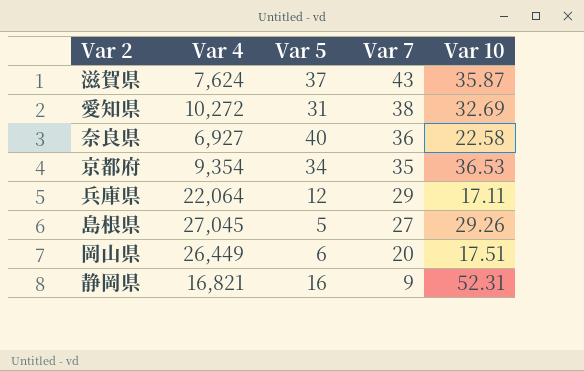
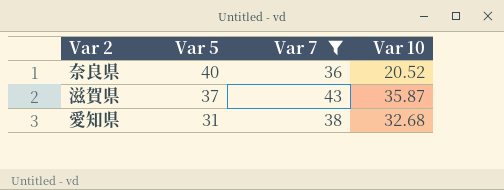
filter: none -> Var 7 >= 36
row order: Var 7 descending -> Var 5 descending
column Var 4 | position: 2 -> none
奈良県 | Var 10: 22.58 -> 20.52
愛知県 | Var 10: 32.69 -> 32.68

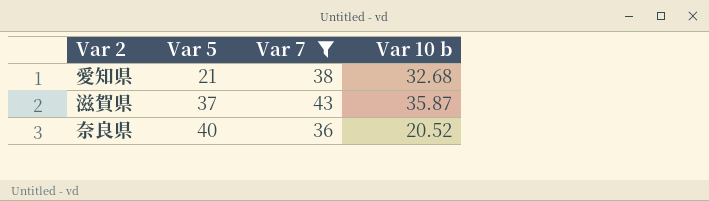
row order: Var 5 descending -> Var 5 ascending
column name: Var 10 -> Var 10 b
愛知県 | Var 5: 31 -> 21

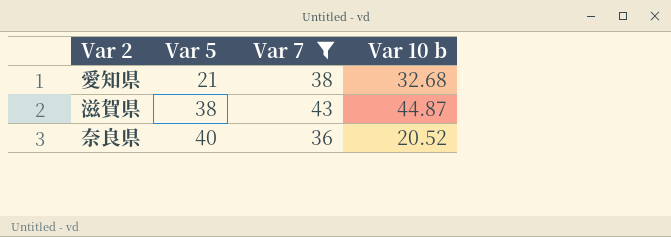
滋賀県 | Var 5: 37 -> 38
滋賀県 | Var 10 b: 35.87 -> 44.87

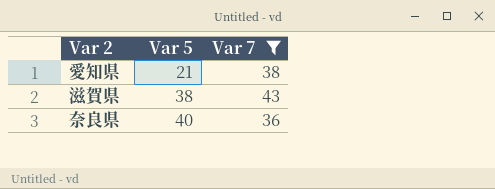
column Var 10 b | position: 4 -> none

